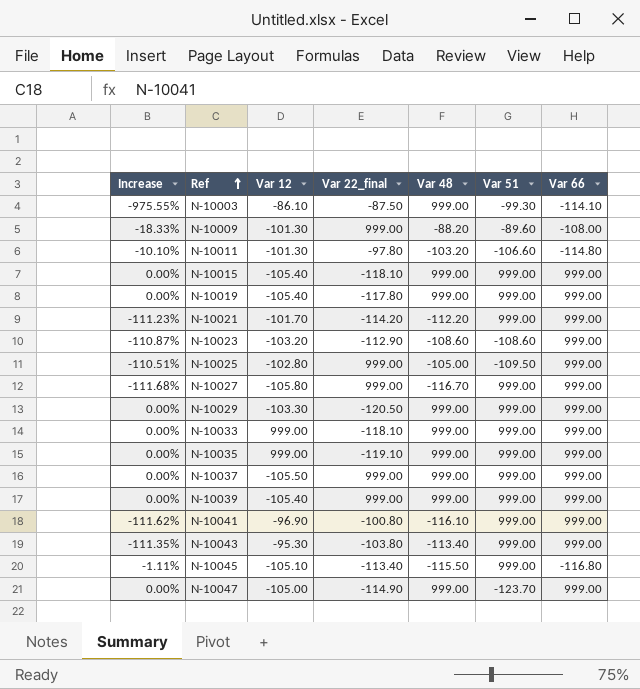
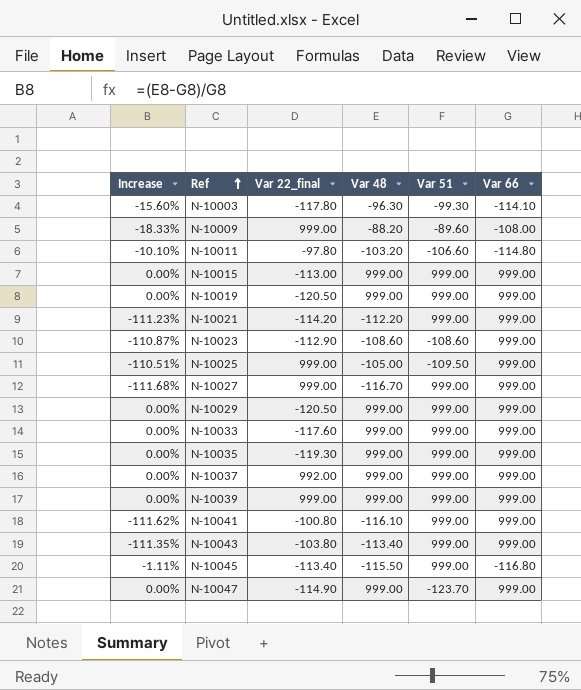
column Var 12 | position: 3 -> none
N-10003 | Increase: -975.55% -> -15.60%
N-10003 | Var 22_final: -87.50 -> -117.80
N-10003 | Var 48: 999.00 -> -96.30
N-10015 | Var 22_final: -118.10 -> -113.00
N-10019 | Var 22_final: -117.80 -> -120.50
N-10033 | Var 22_final: -118.10 -> -117.60
N-10035 | Var 22_final: -119.10 -> -119.30
N-10037 | Var 22_final: 999.00 -> 992.00

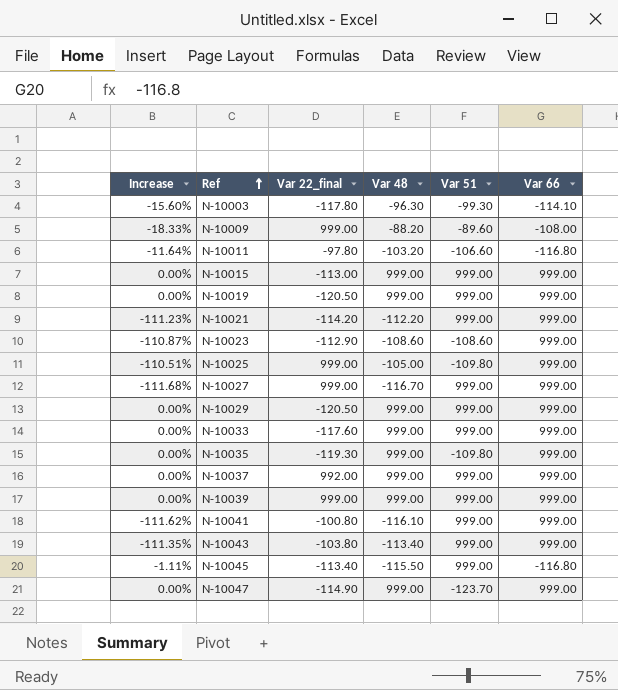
N-10011 | Increase: -10.10% -> -11.64%
N-10011 | Var 66: -114.80 -> -116.80
N-10025 | Var 51: -109.50 -> -109.80
N-10035 | Var 51: 999.00 -> -109.80

